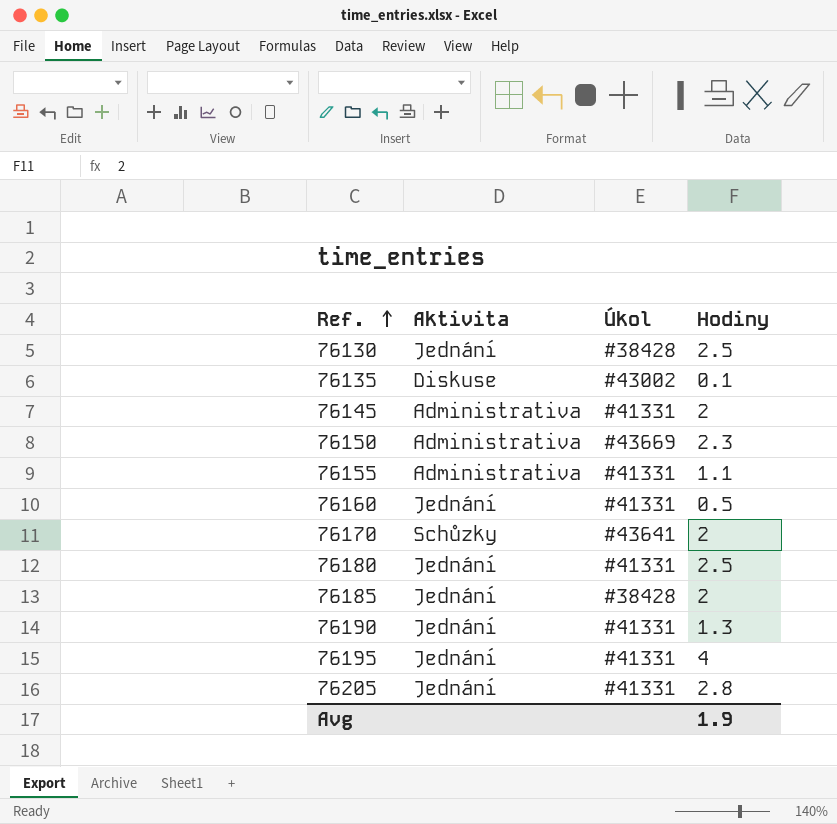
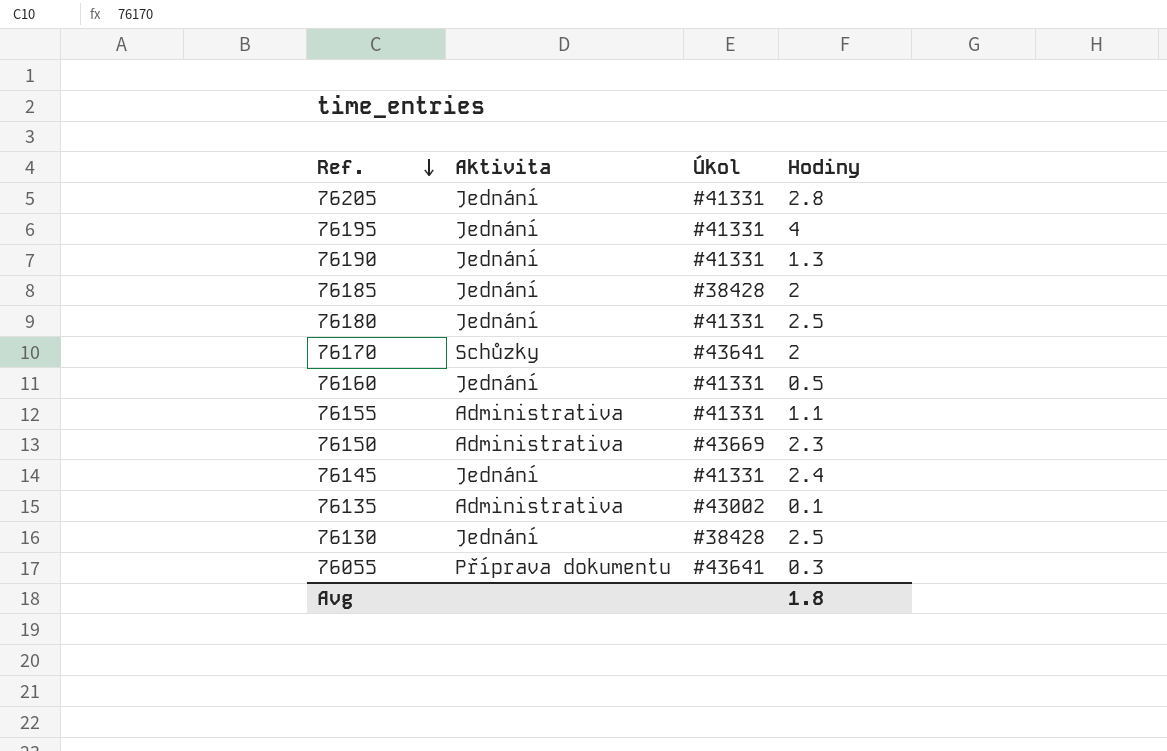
row order: Ref. ascending -> Ref. descending
76145 | Aktivita: Administrativa -> Jednání
76145 | Hodiny: 2 -> 2.4
76135 | Aktivita: Diskuse -> Administrativa
row 76055: none -> Příprava dokumentu | #43641 | 0.3
Avg | Hodiny: 1.9 -> 1.8

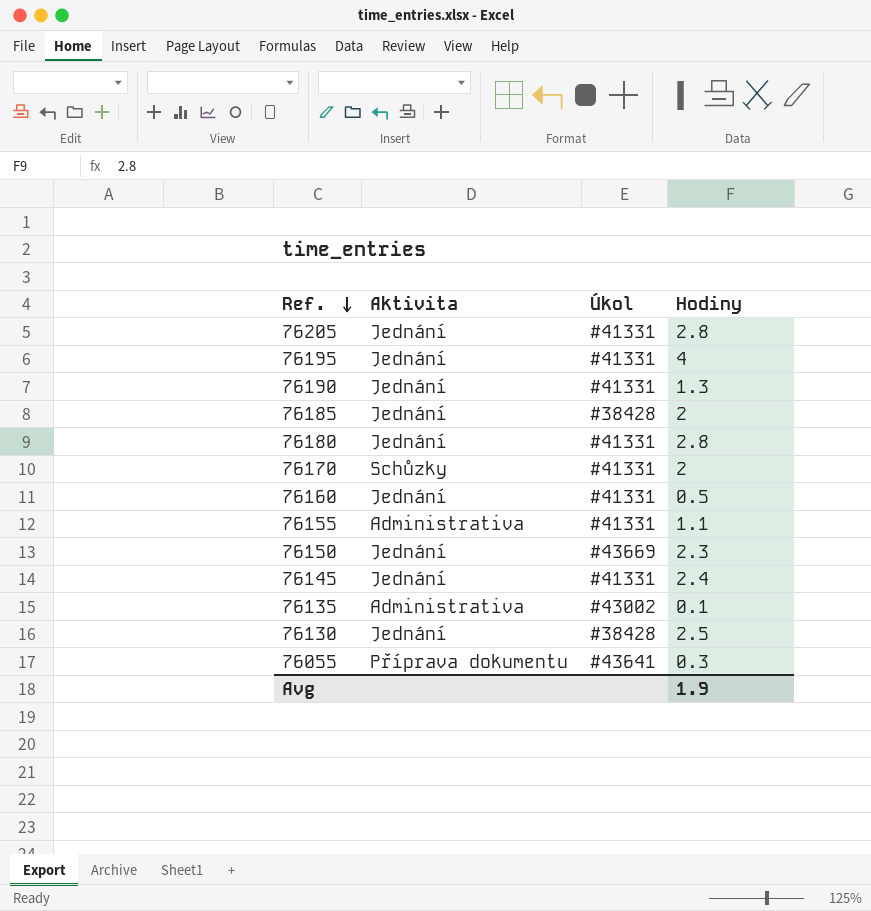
76180 | Hodiny: 2.5 -> 2.8
76170 | Úkol: #43641 -> #41331
76150 | Aktivita: Administrativa -> Jednání
Avg | Hodiny: 1.8 -> 1.9

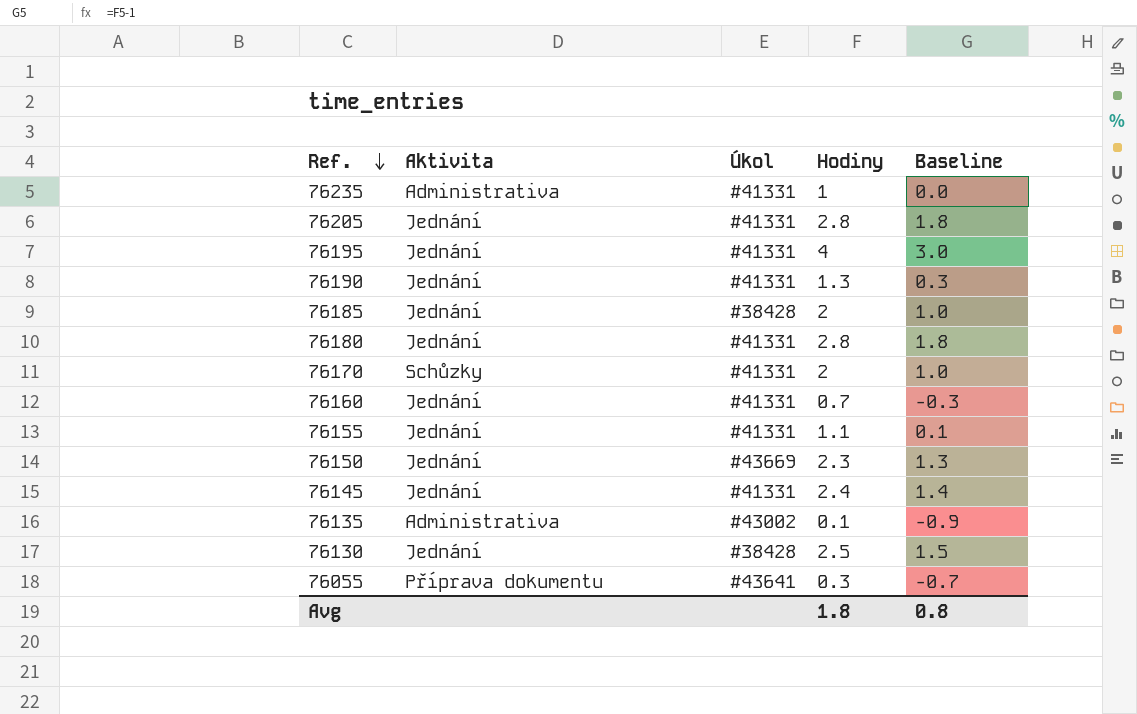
column Baseline | formula: none -> [Hodiny] - 1
row 76235: none -> Administrativa | #41331 | 1 | 0.0
76160 | Hodiny: 0.5 -> 0.7
76155 | Aktivita: Administrativa -> Jednání
Avg | Hodiny: 1.9 -> 1.8

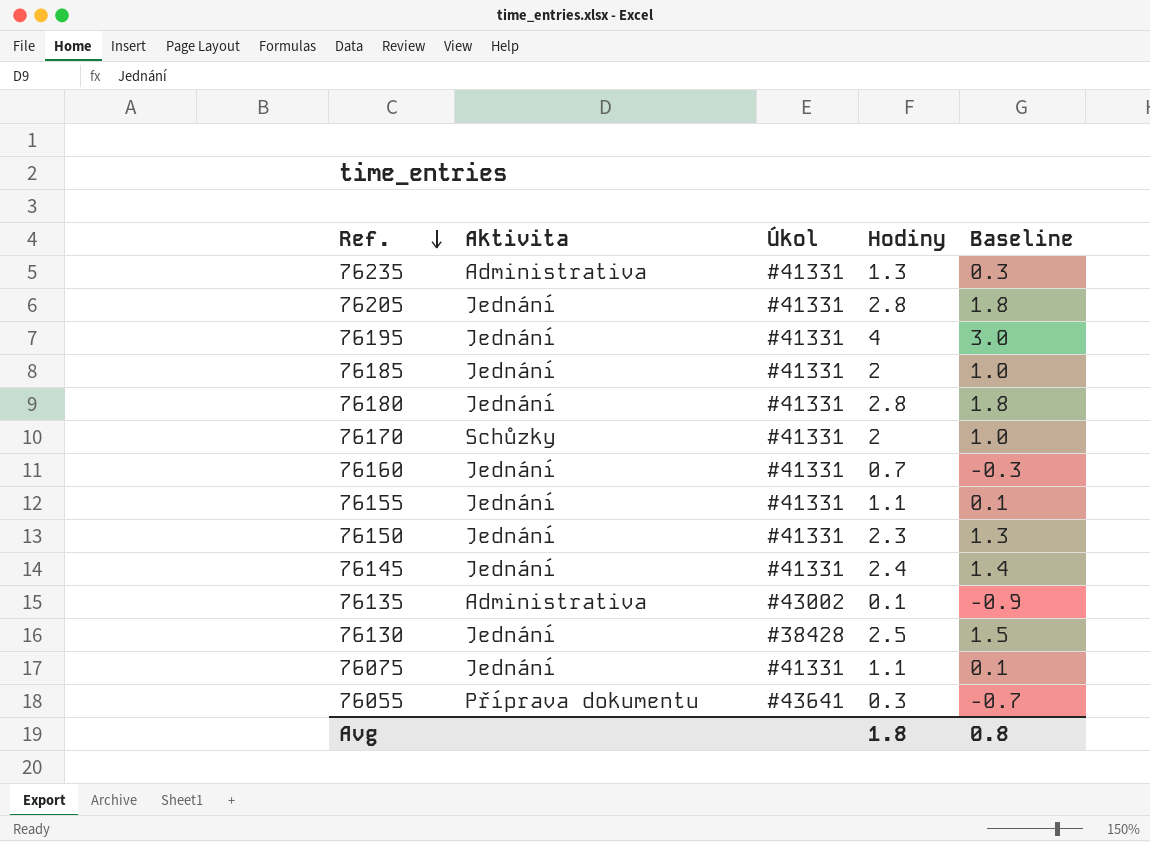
row 76190: Jednání | #41331 | 1.3 | 0.3 -> none
76235 | Hodiny: 1 -> 1.3
76235 | Baseline: 0.0 -> 0.3
76185 | Úkol: #38428 -> #41331
76150 | Úkol: #43669 -> #41331
row 76075: none -> Jednání | #41331 | 1.1 | 0.1

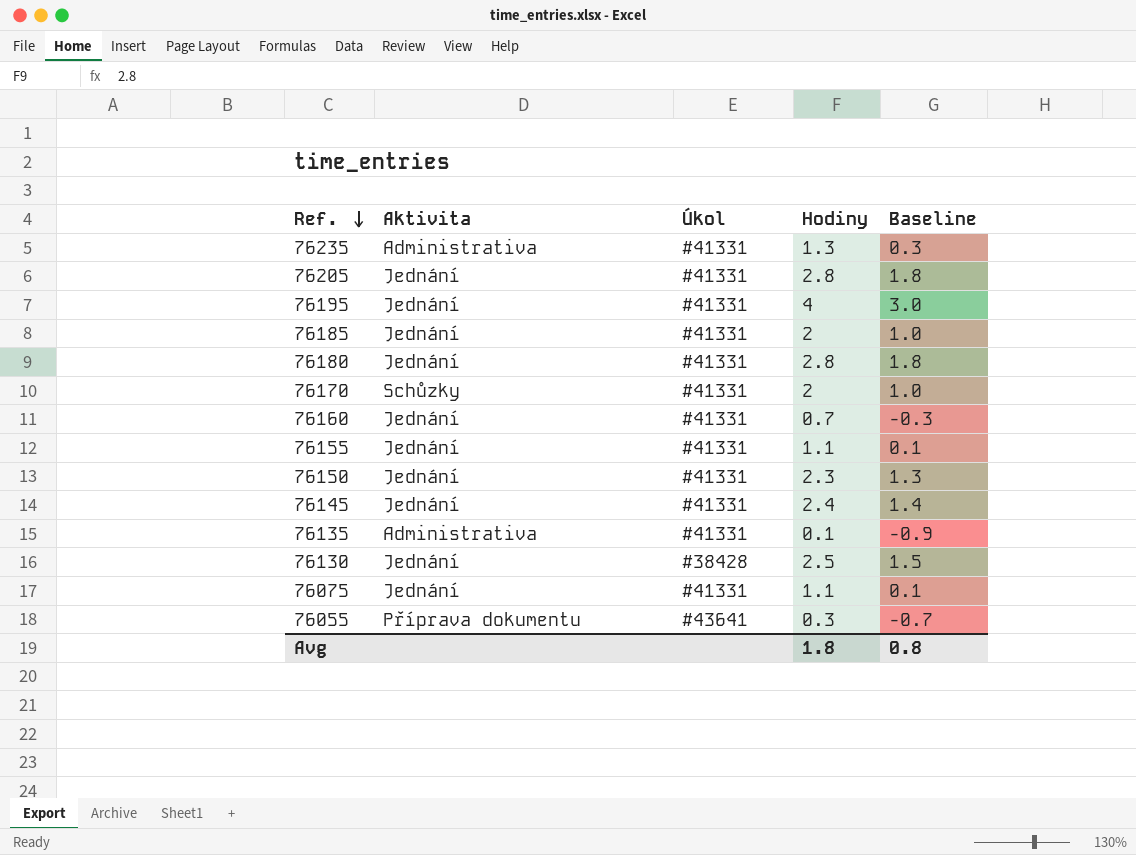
76135 | Úkol: #43002 -> #41331

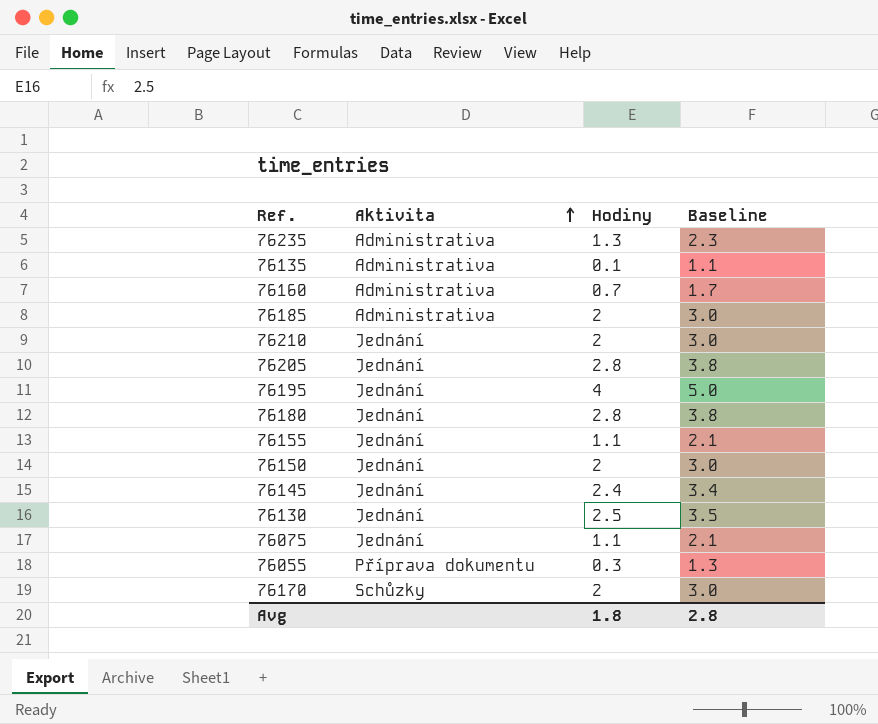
row order: Ref. descending -> Aktivita ascending
column Úkol | position: 3 -> none
column Baseline | formula: [Hodiny] - 1 -> [Hodiny] + 1
76160 | Aktivita: Jednání -> Administrativa
76185 | Aktivita: Jednání -> Administrativa
row 76210: none -> Jednání | 2 | 3.0
76150 | Hodiny: 2.3 -> 2
Avg | Baseline: 0.8 -> 2.8

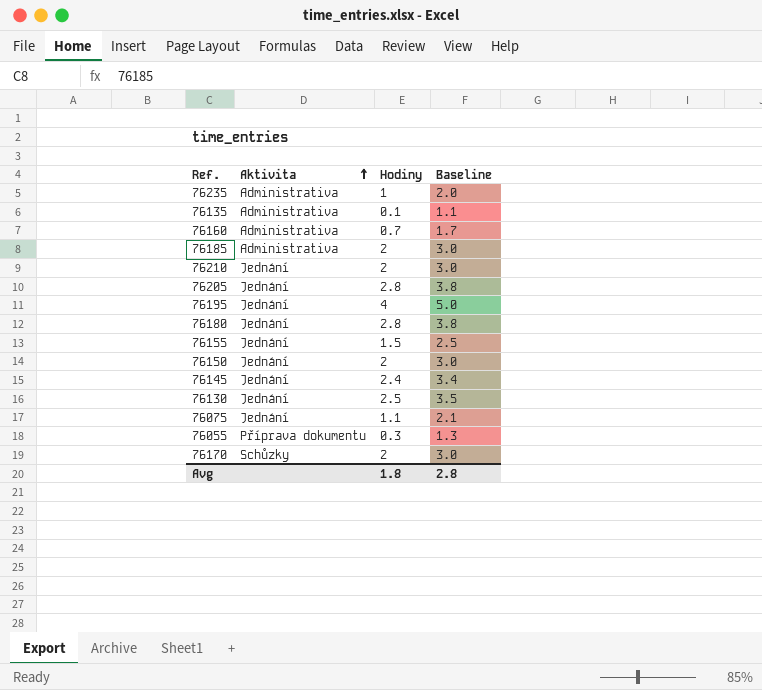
76235 | Hodiny: 1.3 -> 1
76235 | Baseline: 2.3 -> 2.0
76155 | Hodiny: 1.1 -> 1.5
76155 | Baseline: 2.1 -> 2.5

